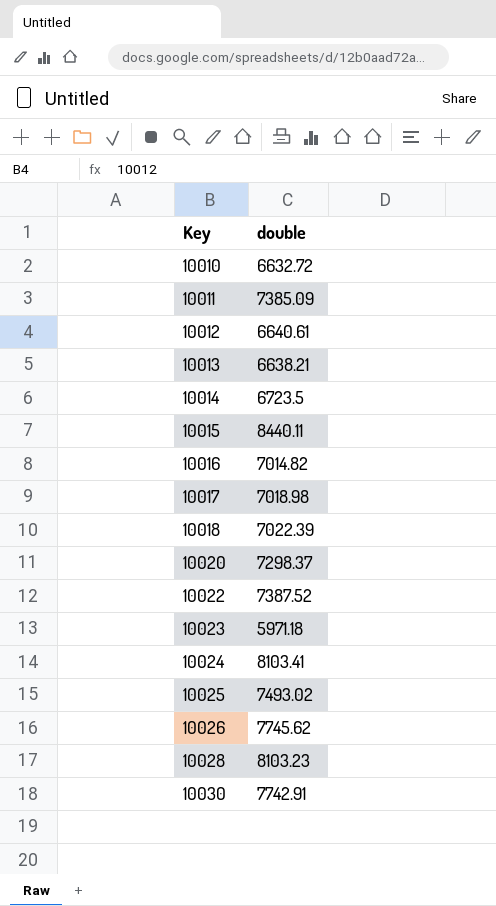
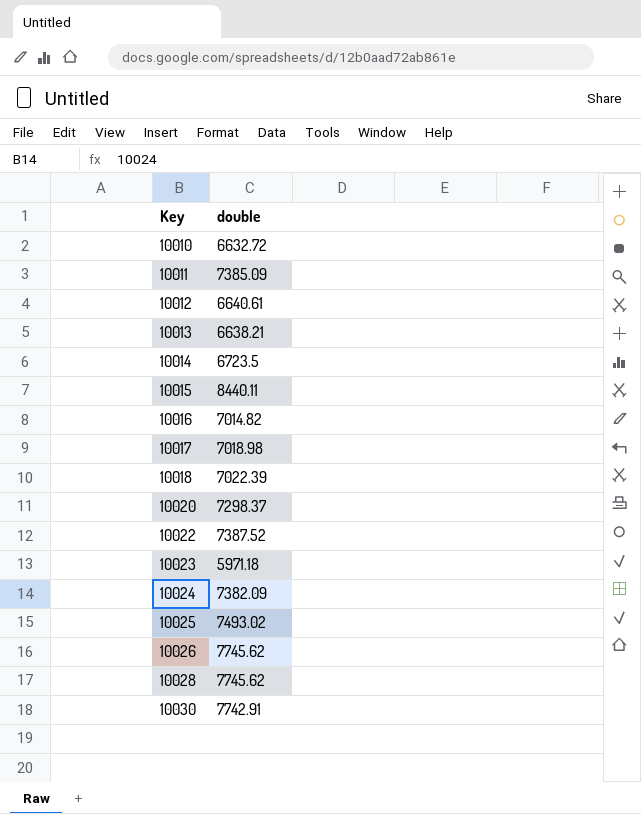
10024 | double: 8103.41 -> 7382.09
10028 | double: 8103.23 -> 7745.62

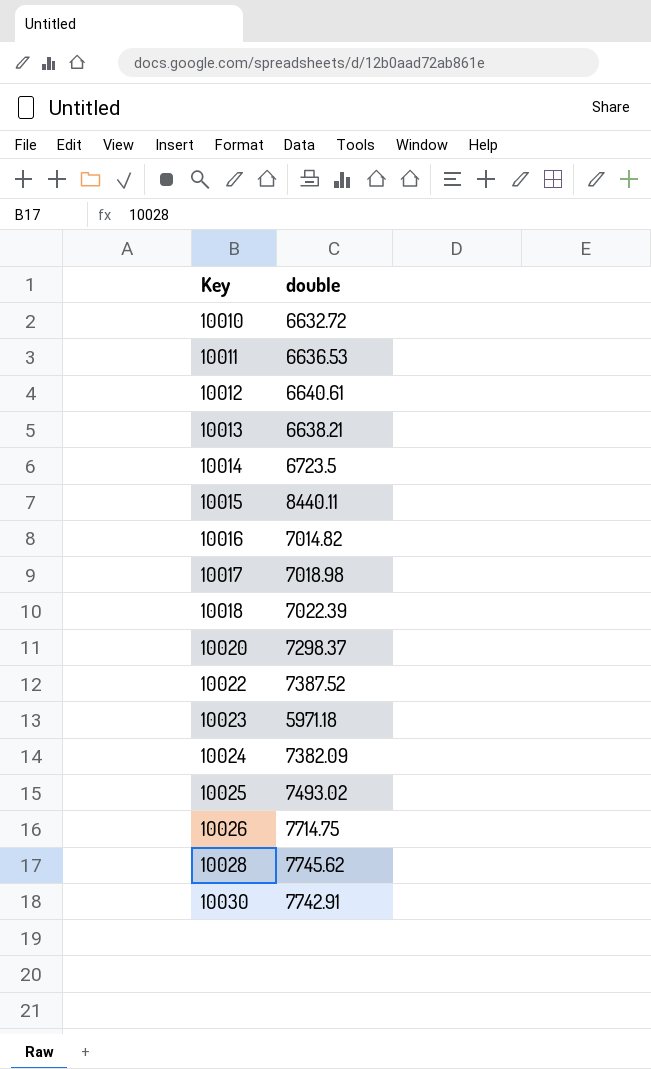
10011 | double: 7385.09 -> 6636.53
10026 | double: 7745.62 -> 7714.75

